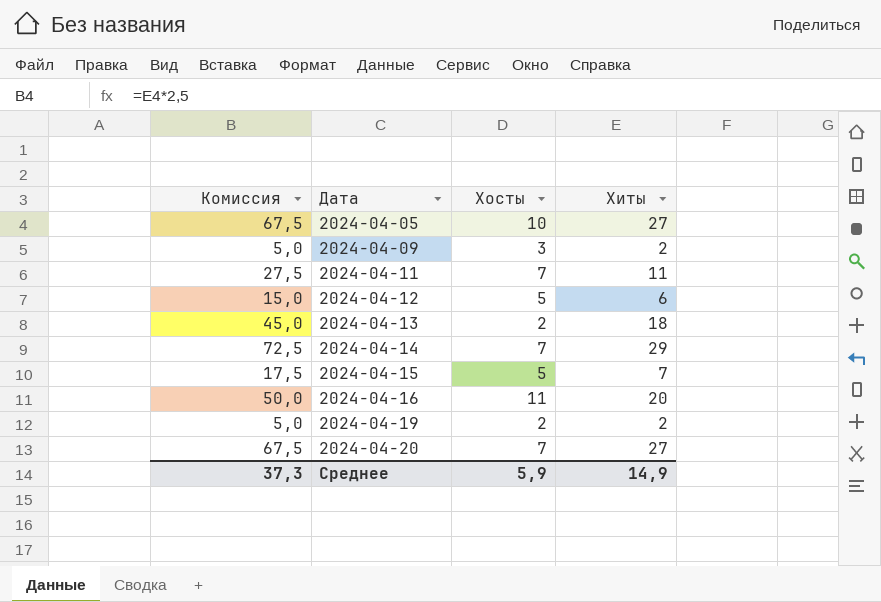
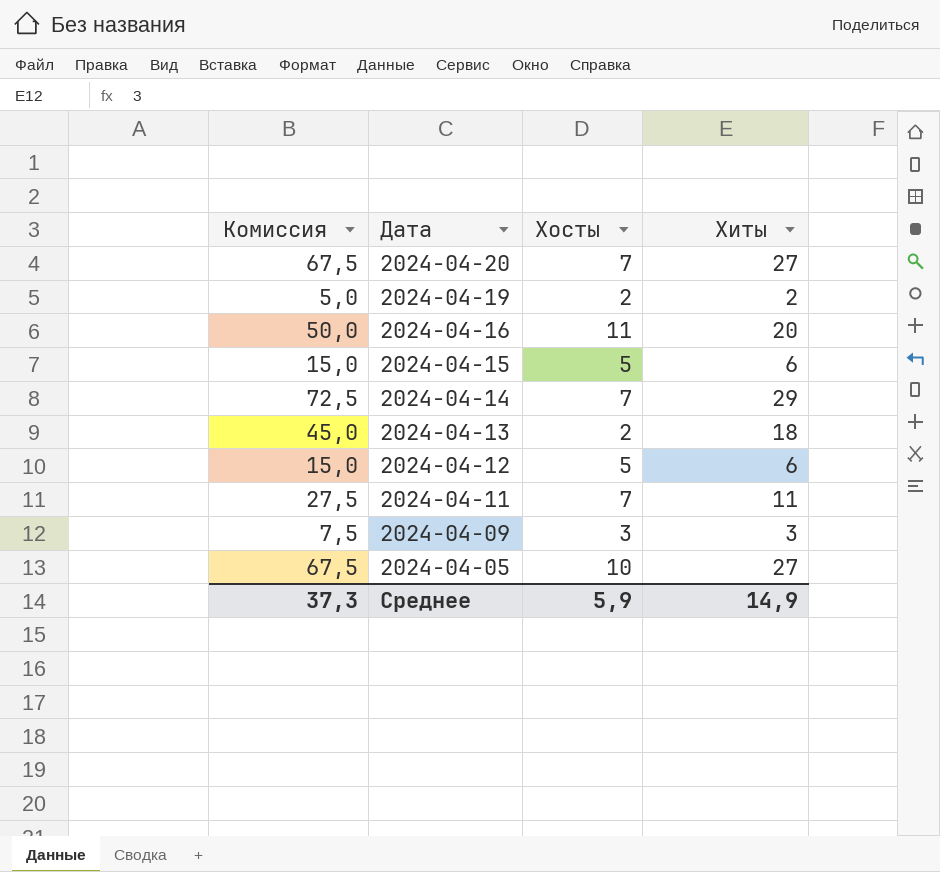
row order: Дата ascending -> Дата descending
2024-04-15 | Комиссия: 17,5 -> 15,0
2024-04-15 | Хиты: 7 -> 6
2024-04-09 | Комиссия: 5,0 -> 7,5
2024-04-09 | Хиты: 2 -> 3

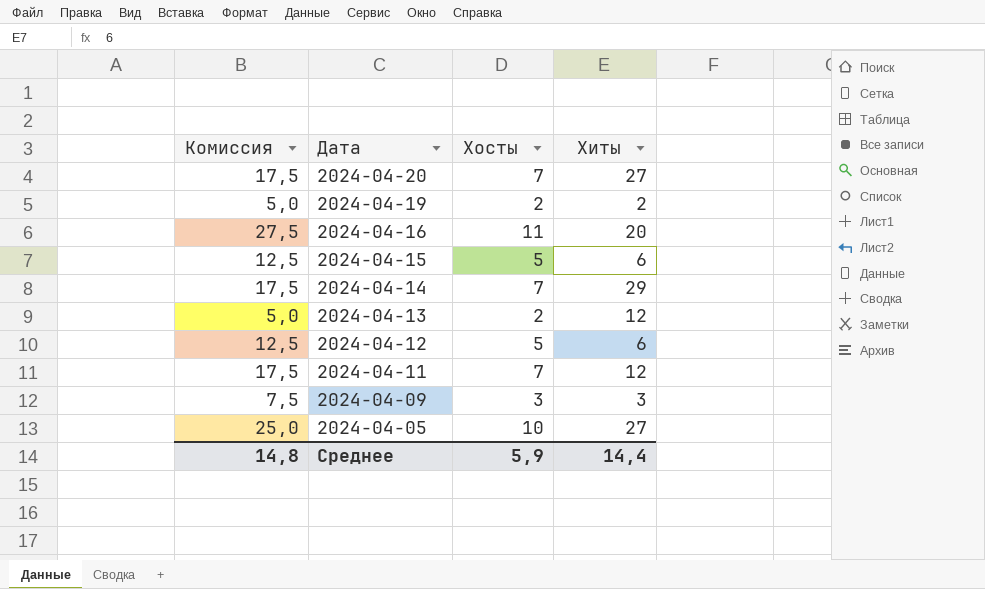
column Комиссия | formula: [Хиты] * 2,5 -> [Хосты] * 2,5
2024-04-13 | Хиты: 18 -> 12
2024-04-11 | Хиты: 11 -> 12
Среднее | Комиссия: 37,3 -> 14,8
Среднее | Хиты: 14,9 -> 14,4

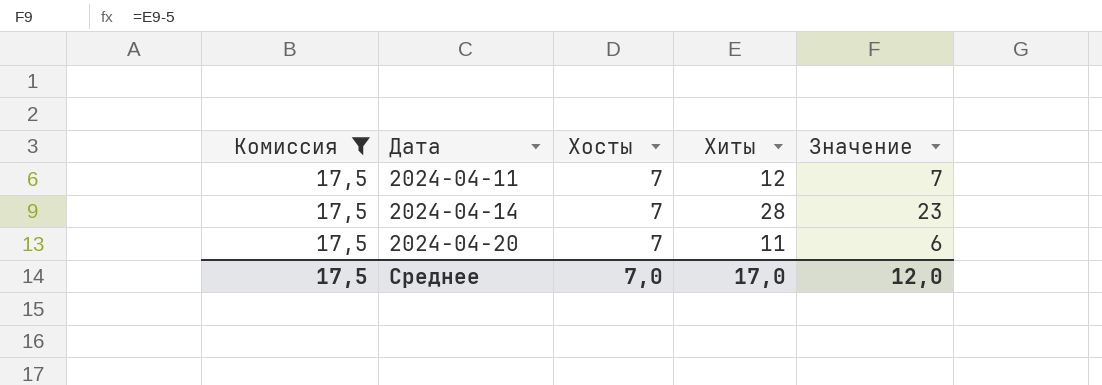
filter: none -> Комиссия = 17,5
row order: Дата descending -> Дата ascending
column Значение | formula: none -> [Хиты] - 5
2024-04-14 | Хиты: 29 -> 28
2024-04-20 | Хиты: 27 -> 11
Среднее | Комиссия: 14,8 -> 17,5
Среднее | Хосты: 5,9 -> 7,0
Среднее | Хиты: 14,4 -> 17,0

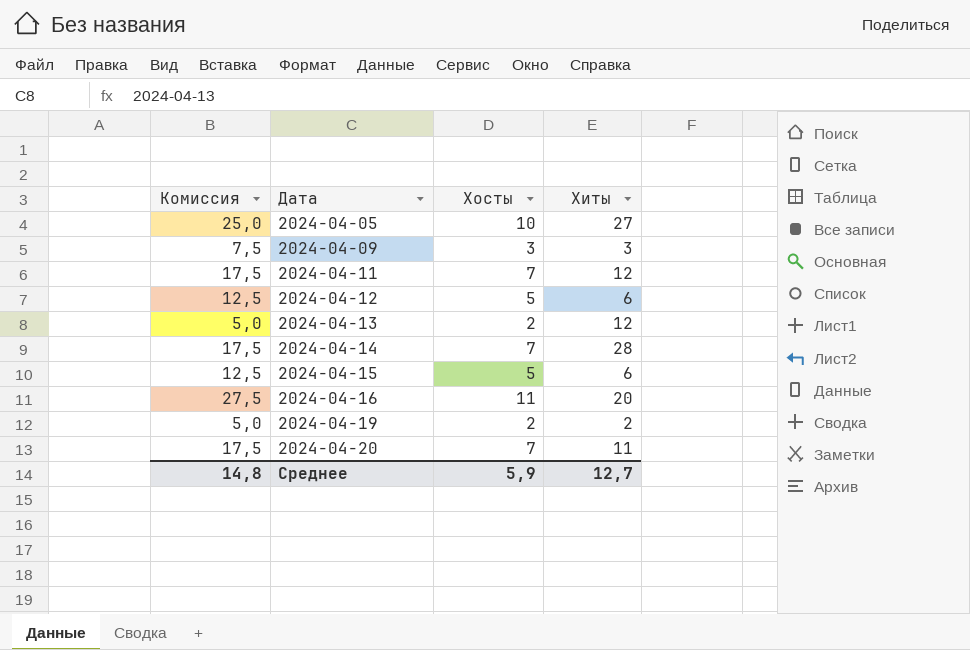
filter: Комиссия = 17,5 -> none
column Значение | formula: [Хиты] - 5 -> none
Среднее | Комиссия: 17,5 -> 14,8
Среднее | Хосты: 7,0 -> 5,9
Среднее | Хиты: 17,0 -> 12,7

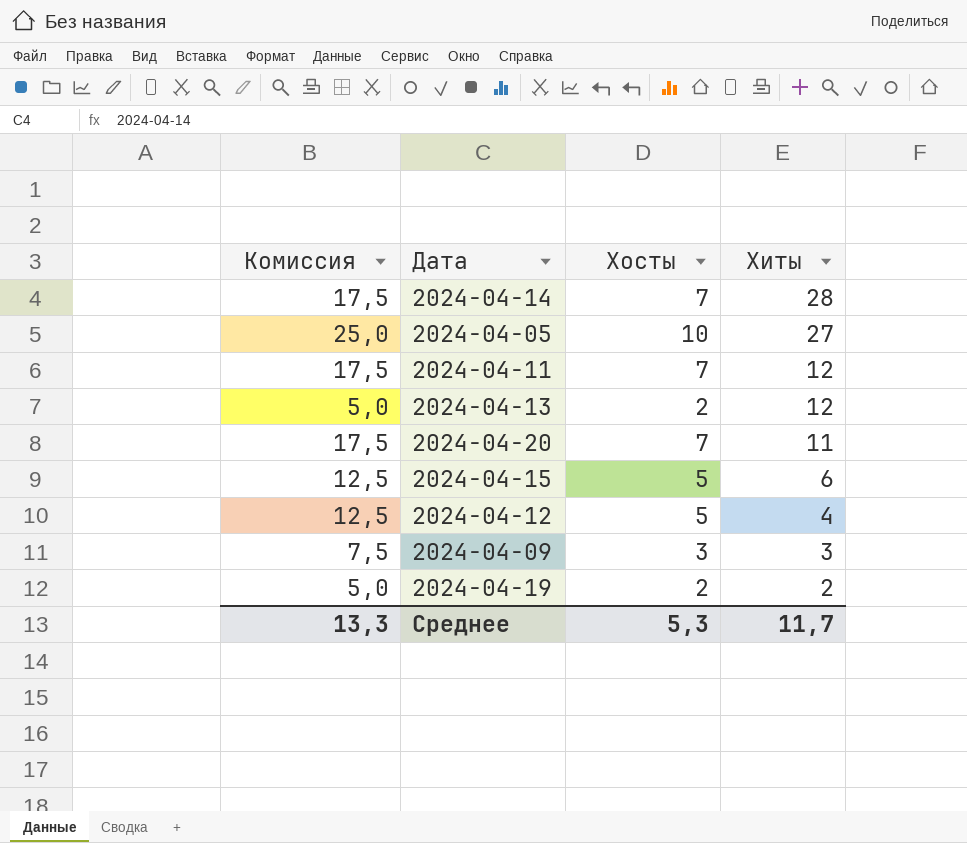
row order: Дата ascending -> Хиты descending
row 2024-04-16: 27,5 | 11 | 20 -> none
2024-04-12 | Хиты: 6 -> 4
Среднее | Комиссия: 14,8 -> 13,3
Среднее | Хосты: 5,9 -> 5,3
Среднее | Хиты: 12,7 -> 11,7

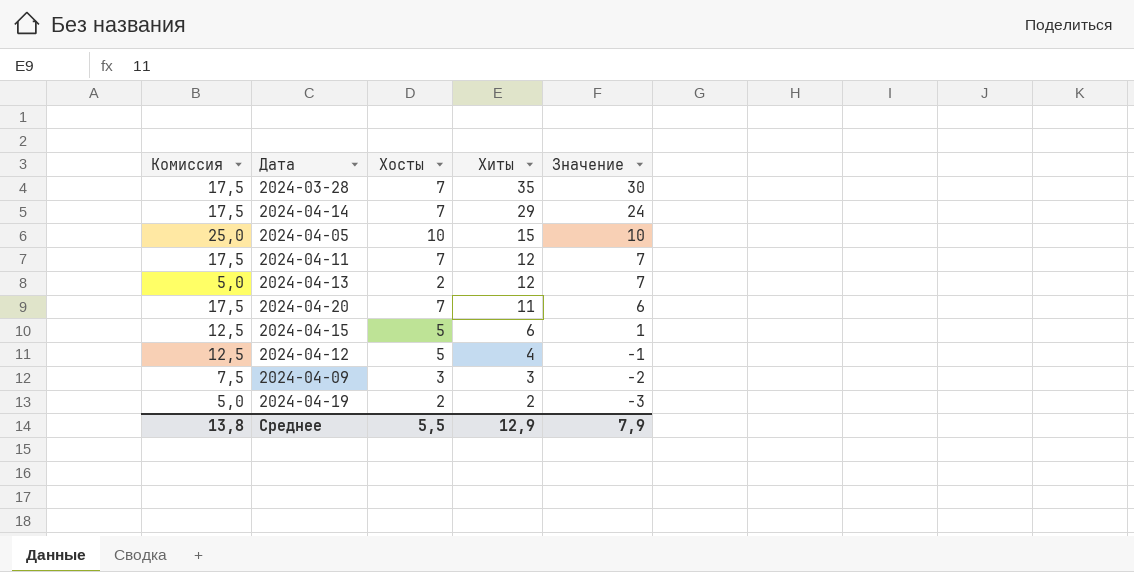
column Значение | formula: none -> [Хиты] - 5
row 2024-03-28: none -> 17,5 | 7 | 35 | 30
2024-04-14 | Хиты: 28 -> 29
2024-04-05 | Хиты: 27 -> 15
Среднее | Комиссия: 13,3 -> 13,8
Среднее | Хосты: 5,3 -> 5,5
Среднее | Хиты: 11,7 -> 12,9

